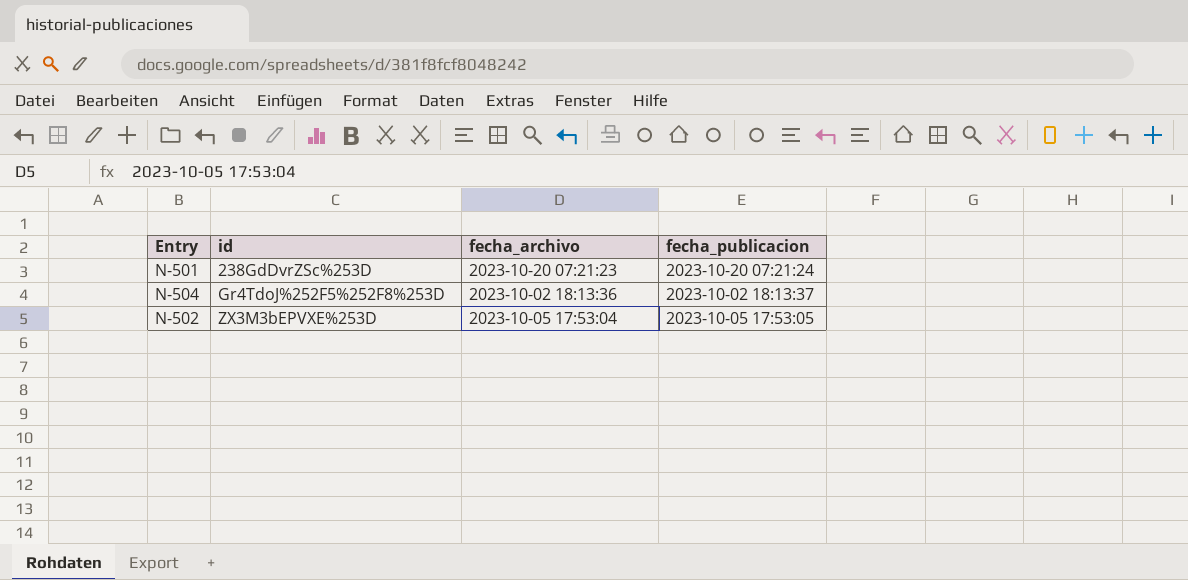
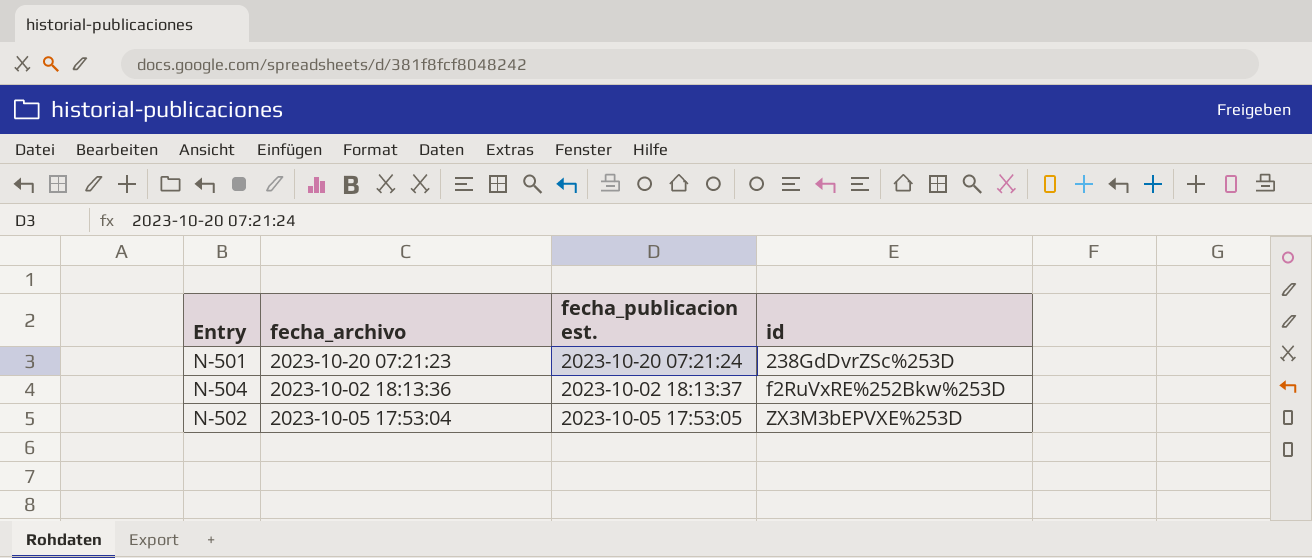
column name: fecha_publicacion -> fecha_publicacion est.
column id | position: 2 -> 4
N-504 | id: Gr4TdoJ%252F5%252F8%253D -> f2RuVxRE%252Bkw%253D

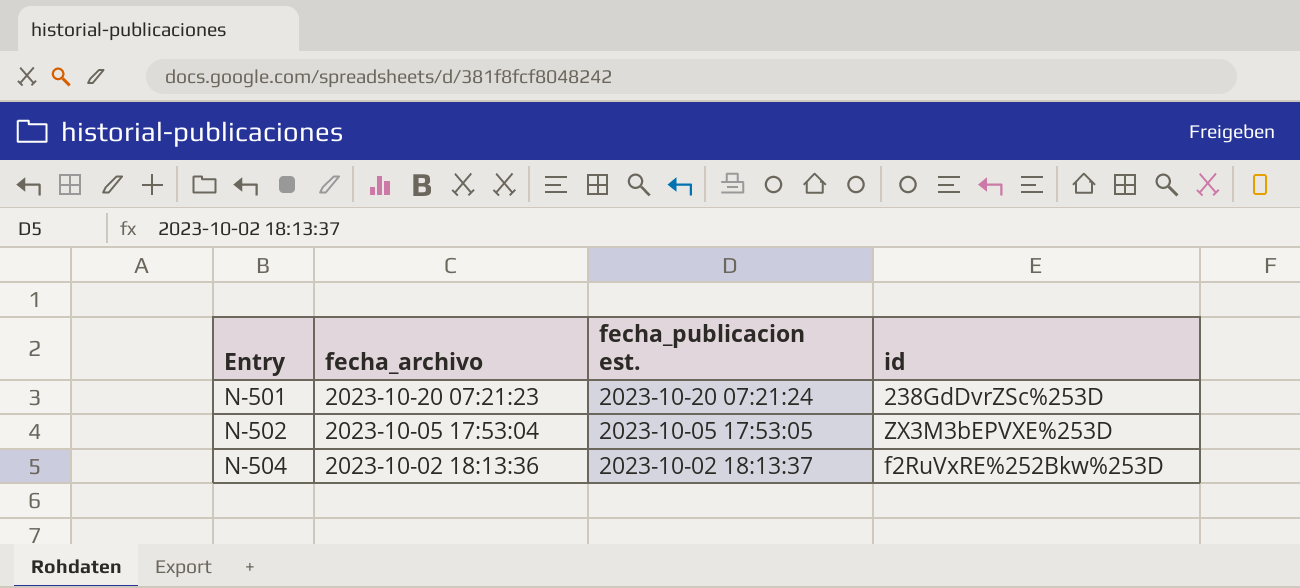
row order: id ascending -> Entry ascending

